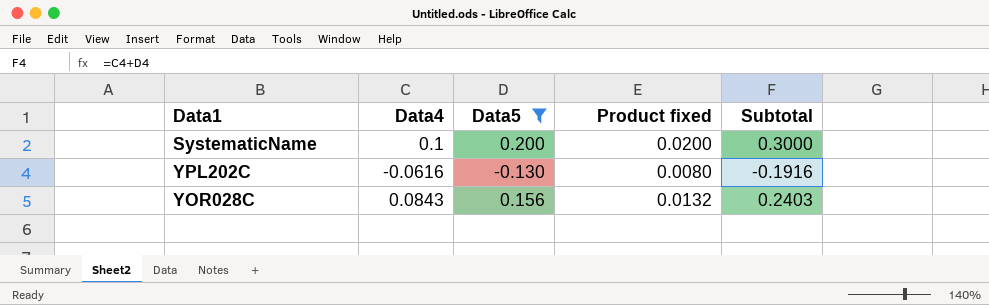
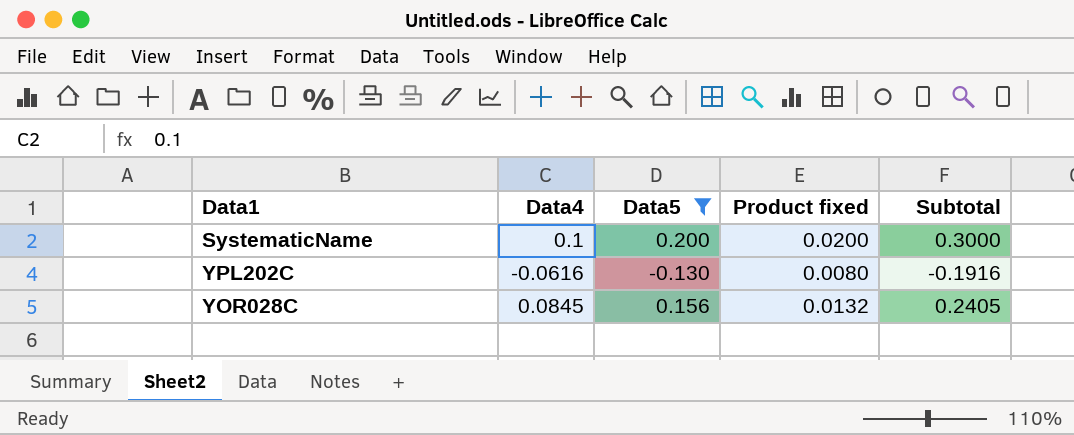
YOR028C | Data4: 0.0843 -> 0.0845
YOR028C | Subtotal: 0.2403 -> 0.2405

